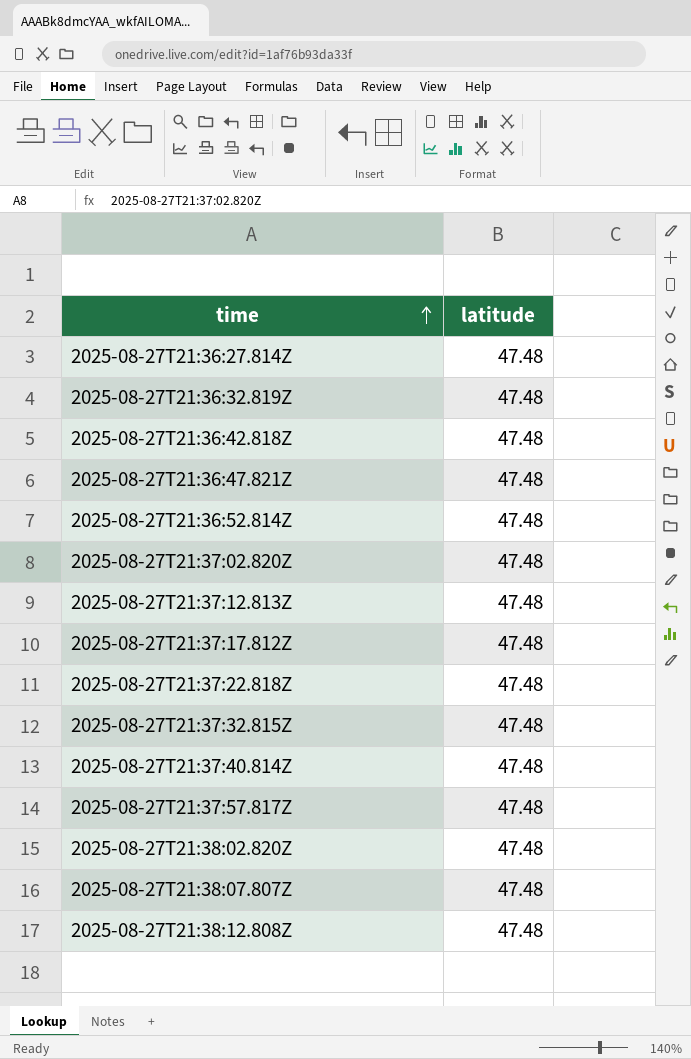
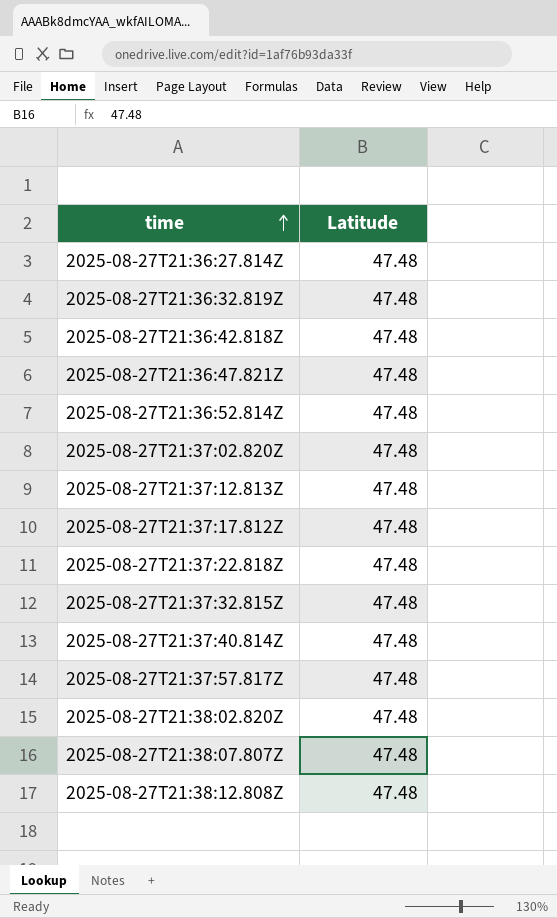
column name: latitude -> Latitude

